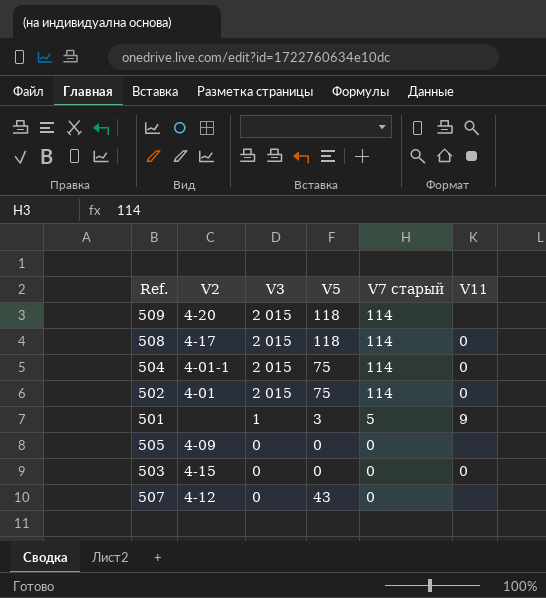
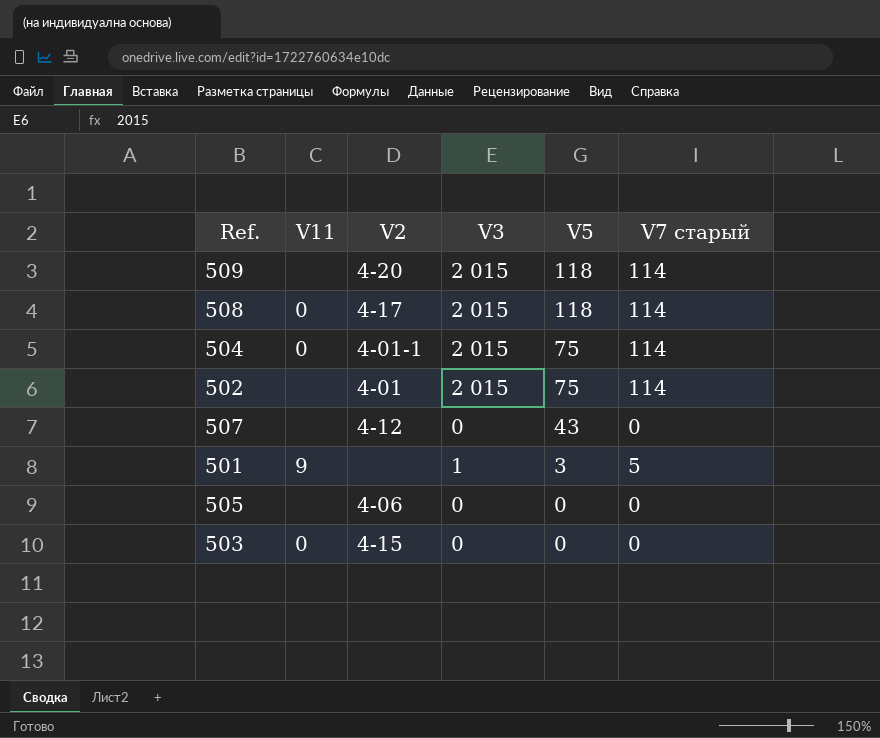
row order: V3 descending -> V5 descending
column V11 | position: 6 -> 2
502 | V11: 0 -> none
505 | V2: 4-09 -> 4-06

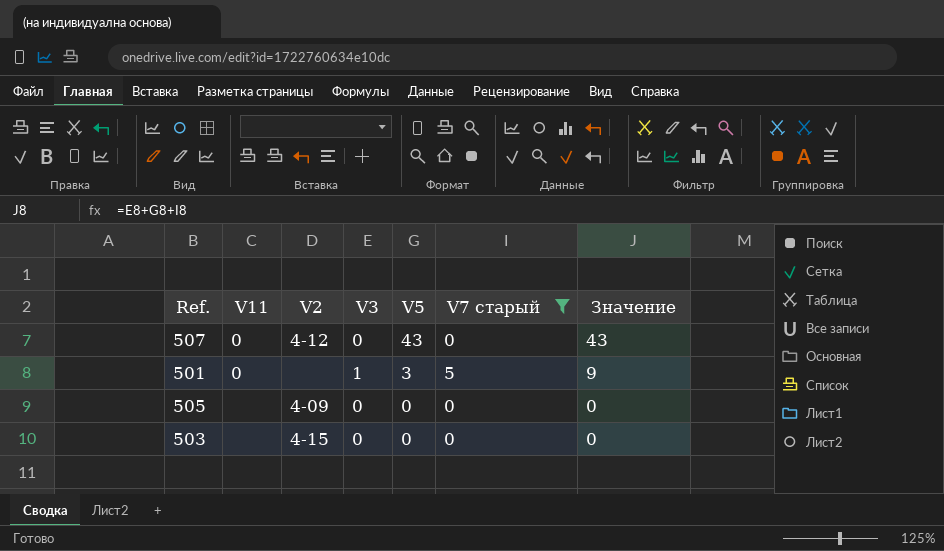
filter: none -> V7 старый != 114
column Значение | formula: none -> [V3] + [V5] + [V7 старый]
507 | V11: none -> 0
501 | V11: 9 -> 0
505 | V2: 4-06 -> 4-09
503 | V11: 0 -> none

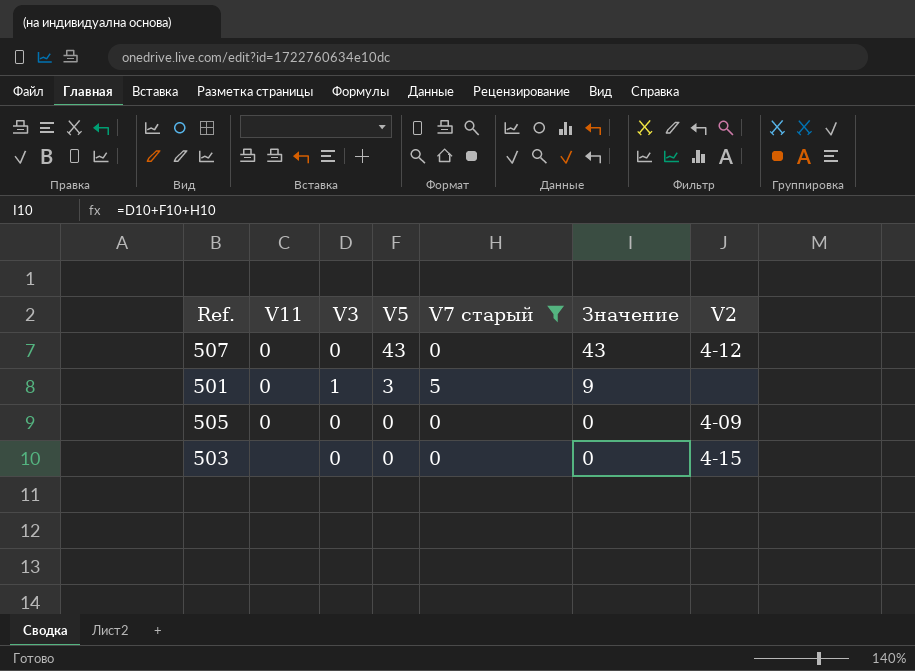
column V2 | position: 3 -> 7
505 | V11: none -> 0

